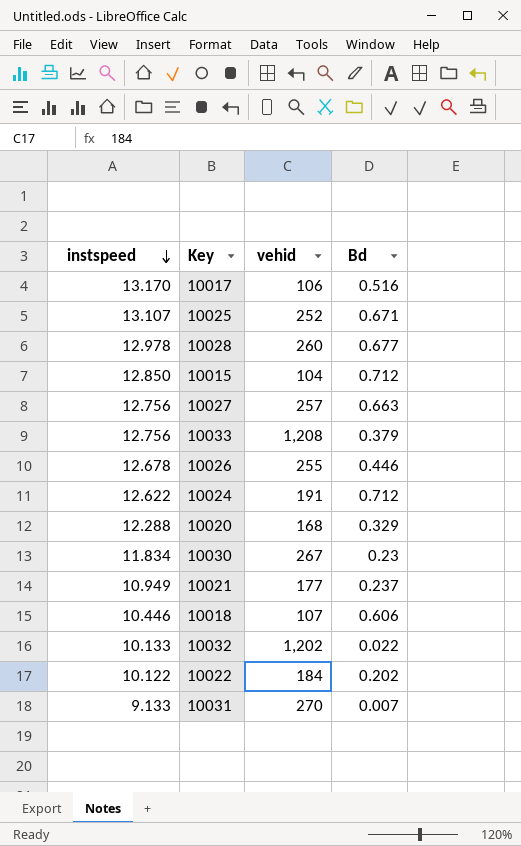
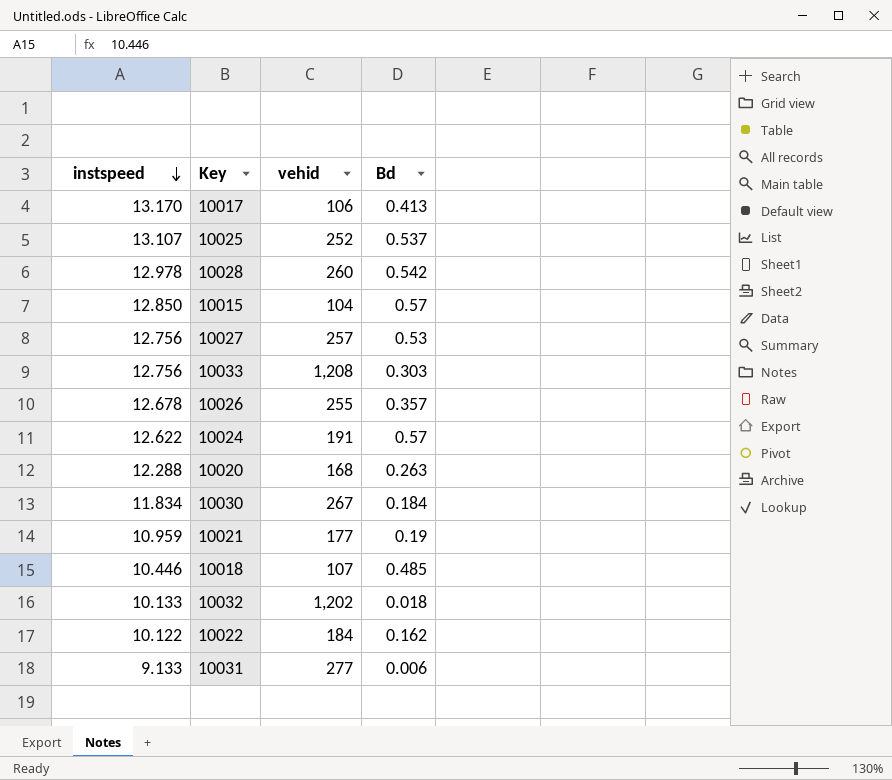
10017 | Bd: 0.516 -> 0.413
10025 | Bd: 0.671 -> 0.537
10028 | Bd: 0.677 -> 0.542
10015 | Bd: 0.712 -> 0.57
10027 | Bd: 0.663 -> 0.53
10033 | Bd: 0.379 -> 0.303
10026 | Bd: 0.446 -> 0.357
10024 | Bd: 0.712 -> 0.57
10020 | Bd: 0.329 -> 0.263
10030 | Bd: 0.23 -> 0.184
10021 | instspeed: 10.949 -> 10.959
10021 | Bd: 0.237 -> 0.19
10018 | Bd: 0.606 -> 0.485
10032 | Bd: 0.022 -> 0.018
10022 | Bd: 0.202 -> 0.162
10031 | vehid: 270 -> 277
10031 | Bd: 0.007 -> 0.006

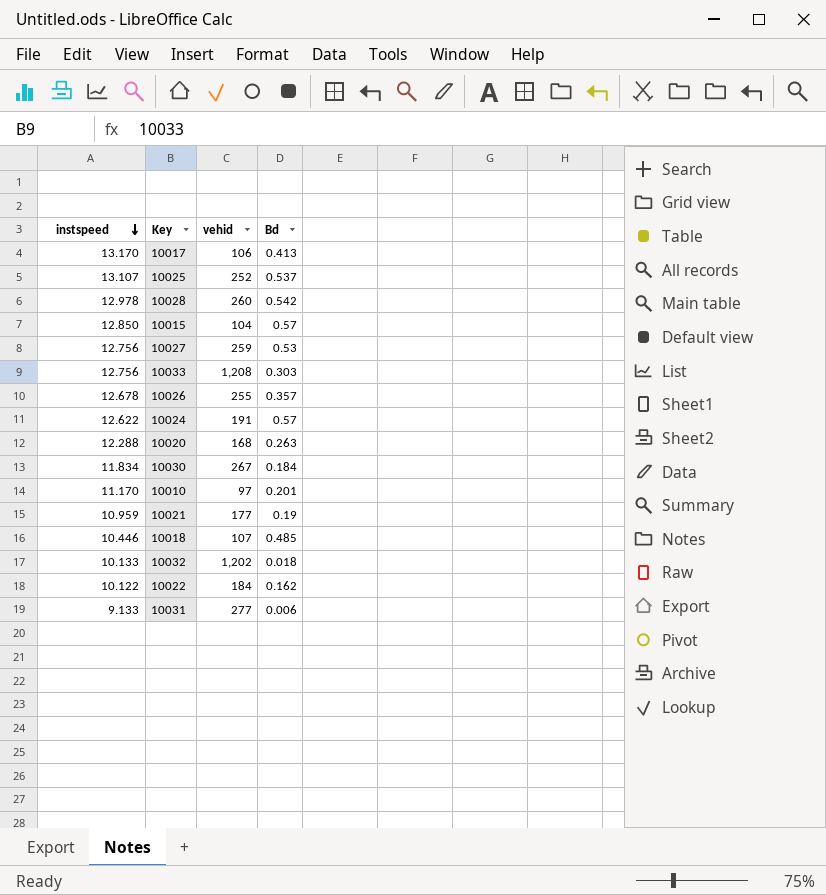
10027 | vehid: 257 -> 259
row 10010: none -> 11.170 | 97 | 0.201

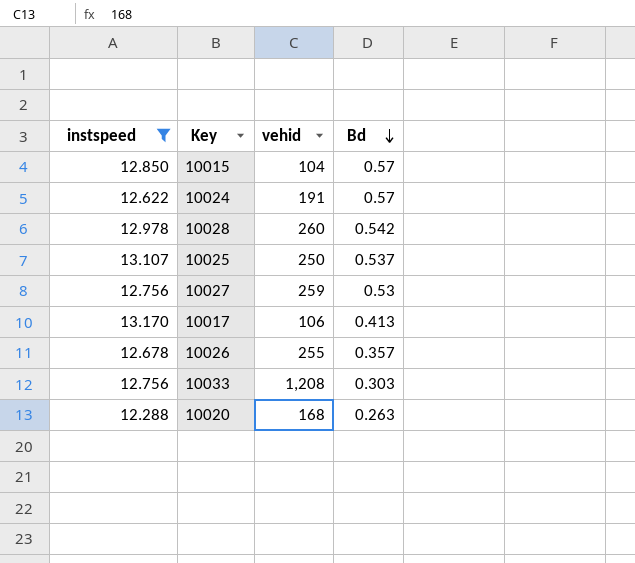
filter: none -> instspeed >= 12.288
row order: instspeed descending -> Bd descending
10025 | vehid: 252 -> 250

